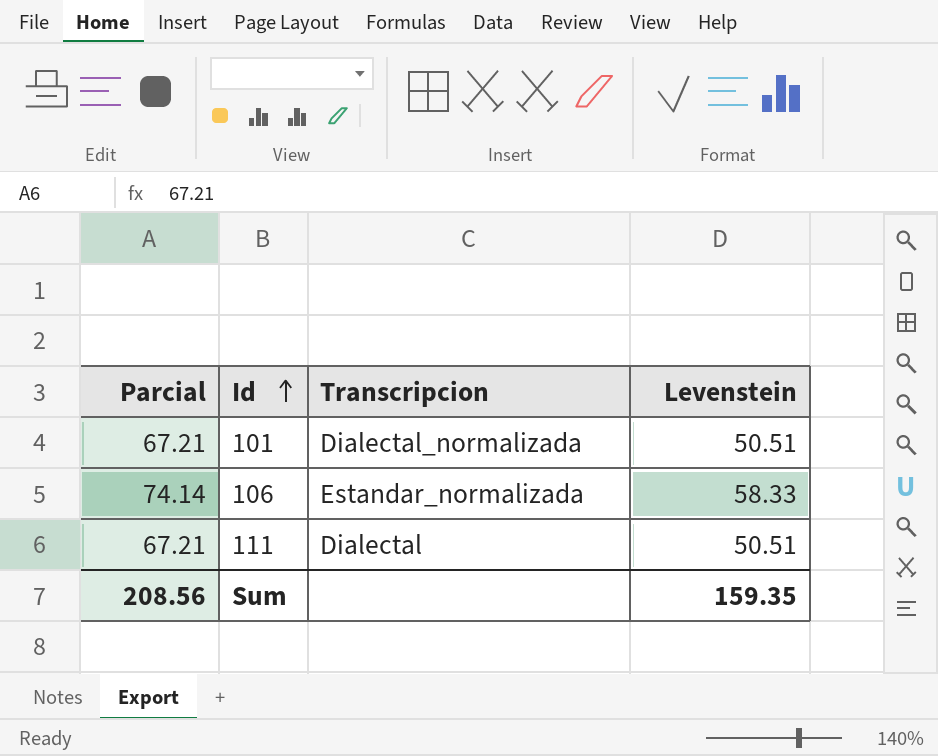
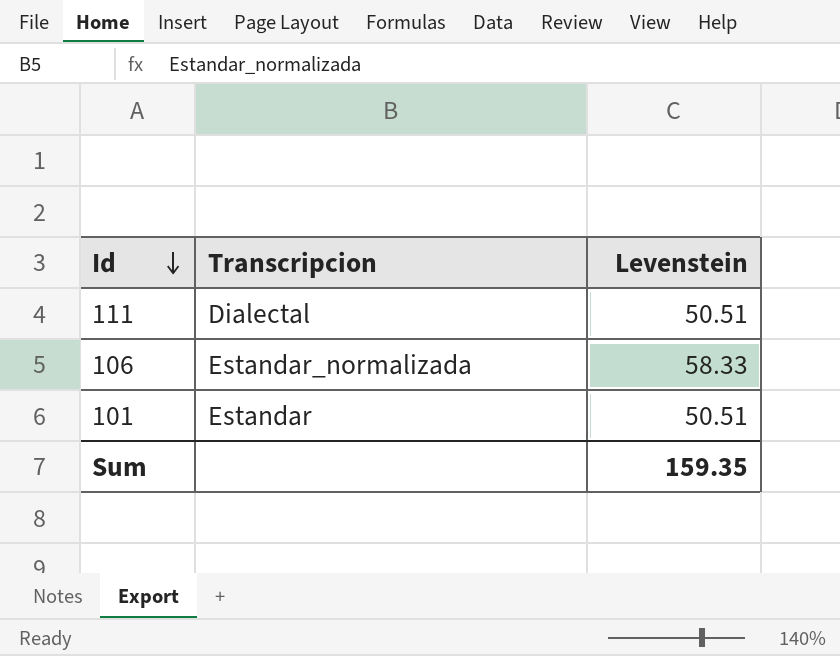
row order: Id ascending -> Id descending
column Parcial | position: 1 -> none
101 | Transcripcion: Dialectal_normalizada -> Estandar

